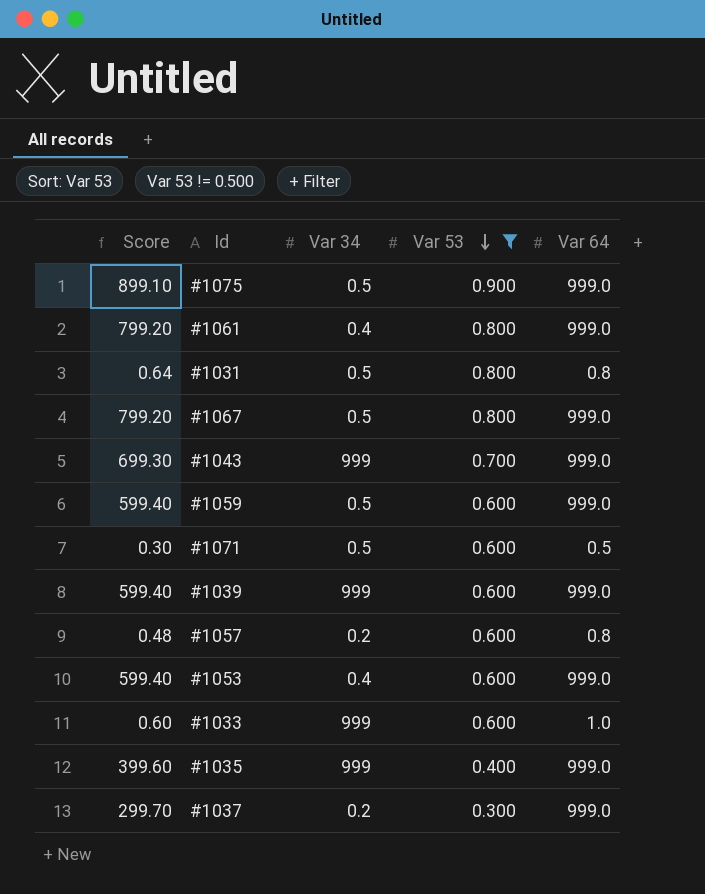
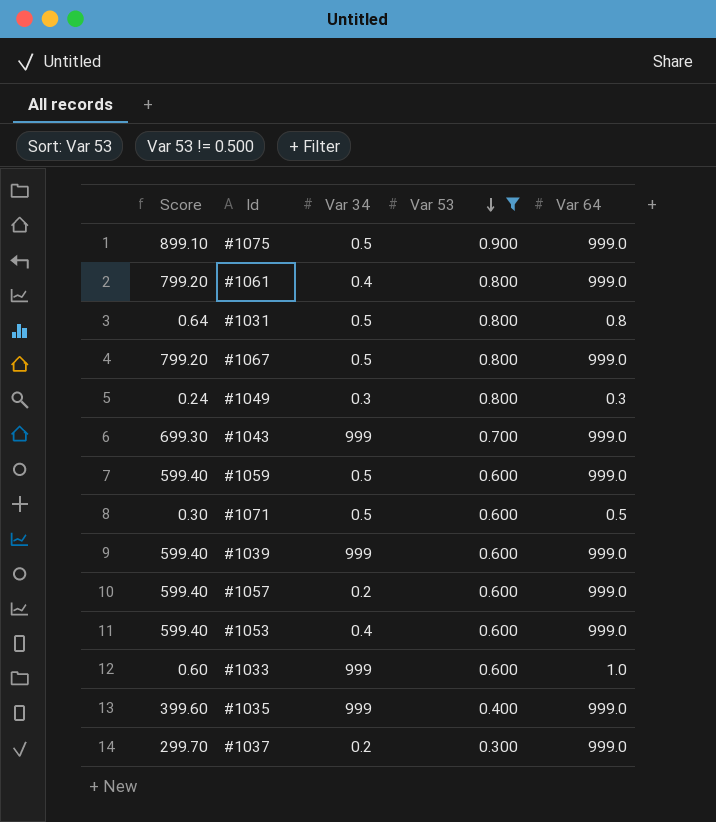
row #1049: none -> 0.24 | 0.3 | 0.800 | 0.3
#1057 | Score: 0.48 -> 599.40
#1057 | Var 64: 0.8 -> 999.0

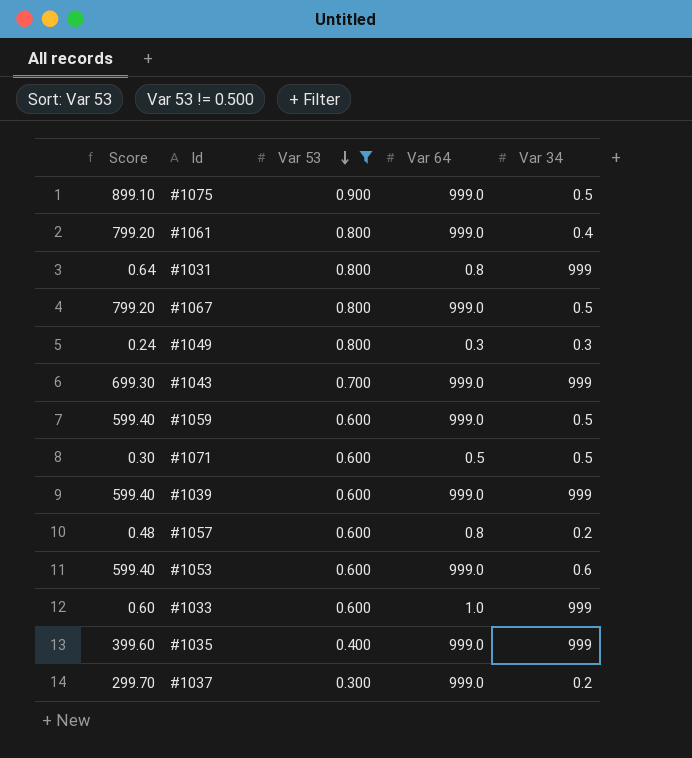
column Var 34 | position: 3 -> 5
#1031 | Var 34: 0.5 -> 999
#1057 | Score: 599.40 -> 0.48
#1057 | Var 64: 999.0 -> 0.8
#1053 | Var 34: 0.4 -> 0.6

